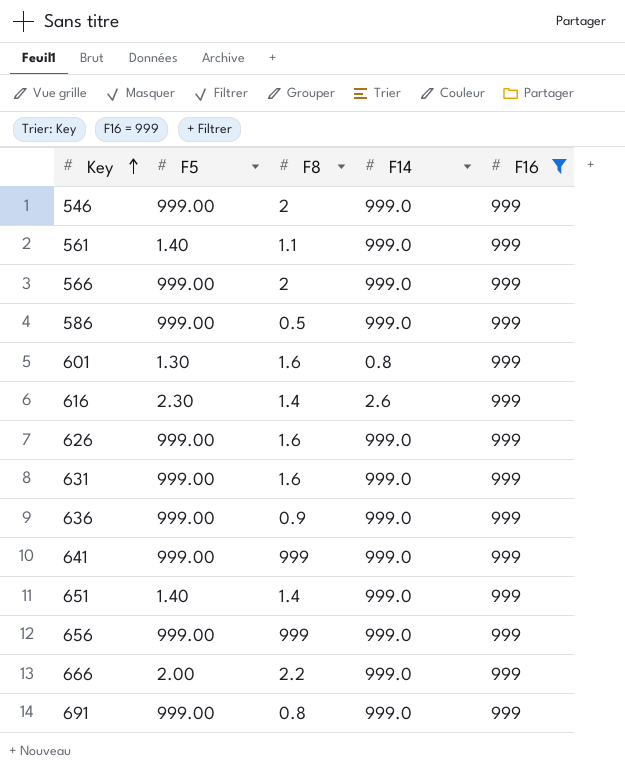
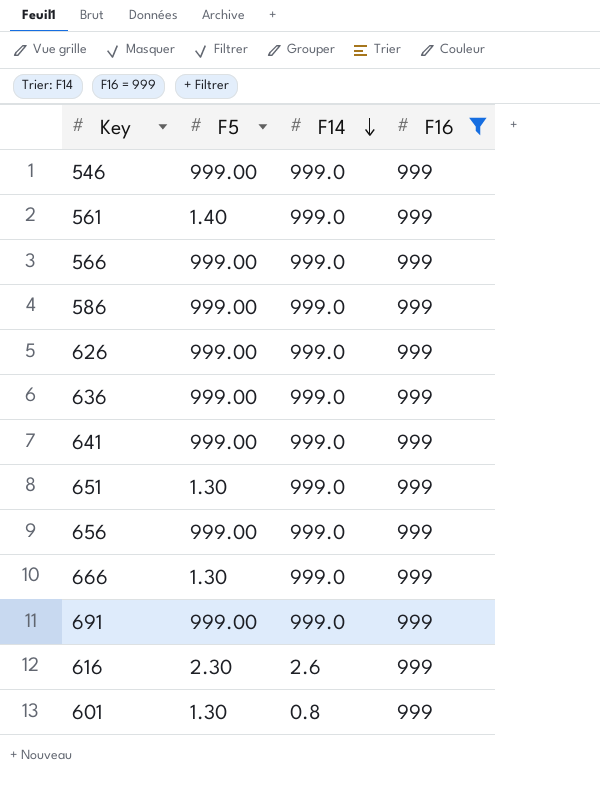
row order: Key ascending -> F14 descending
column F8 | position: 3 -> none
row 631: 999.00 | 1.6 | 999.0 | 999 -> none
651 | F5: 1.40 -> 1.30
666 | F5: 2.00 -> 1.30

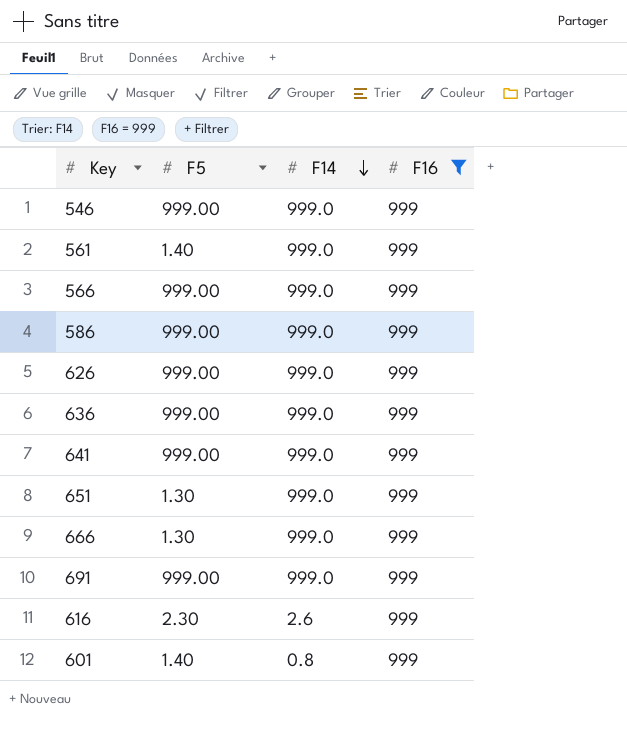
row 656: 999.00 | 999.0 | 999 -> none
601 | F5: 1.30 -> 1.40

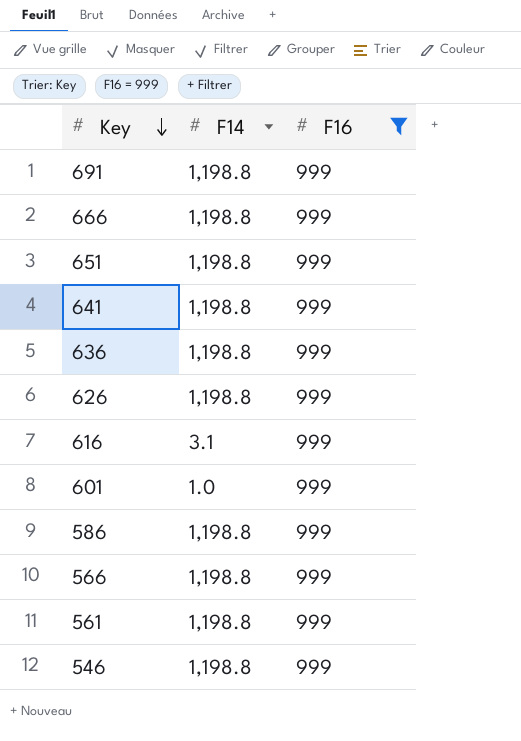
row order: F14 descending -> Key descending
column F5 | position: 2 -> none
691 | F14: 999.0 -> 1,198.8
666 | F14: 999.0 -> 1,198.8
651 | F14: 999.0 -> 1,198.8
641 | F14: 999.0 -> 1,198.8
636 | F14: 999.0 -> 1,198.8
626 | F14: 999.0 -> 1,198.8
616 | F14: 2.6 -> 3.1
601 | F14: 0.8 -> 1.0
586 | F14: 999.0 -> 1,198.8
566 | F14: 999.0 -> 1,198.8
561 | F14: 999.0 -> 1,198.8
546 | F14: 999.0 -> 1,198.8

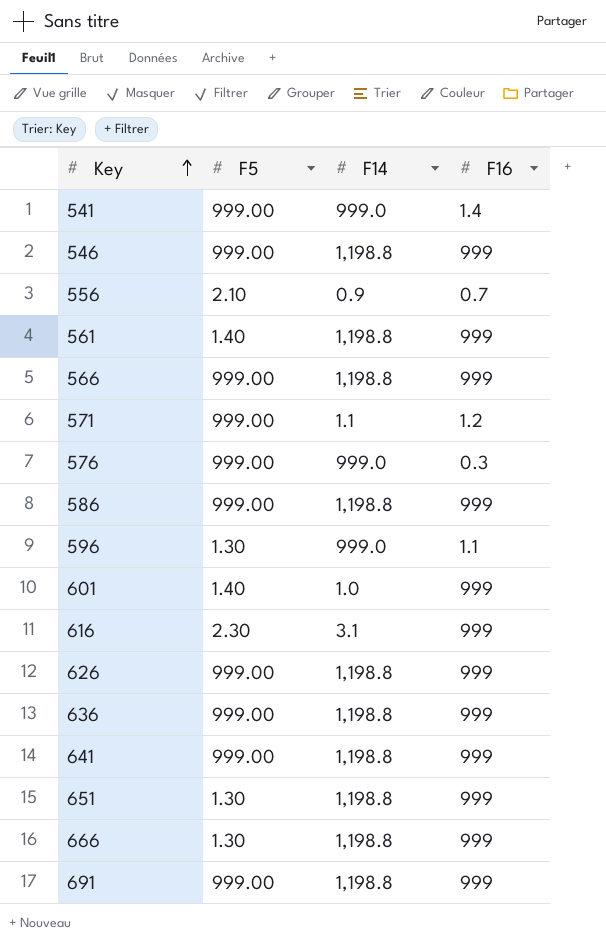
filter: F16 = 999 -> none
row order: Key descending -> Key ascending
column F5 | position: none -> 2

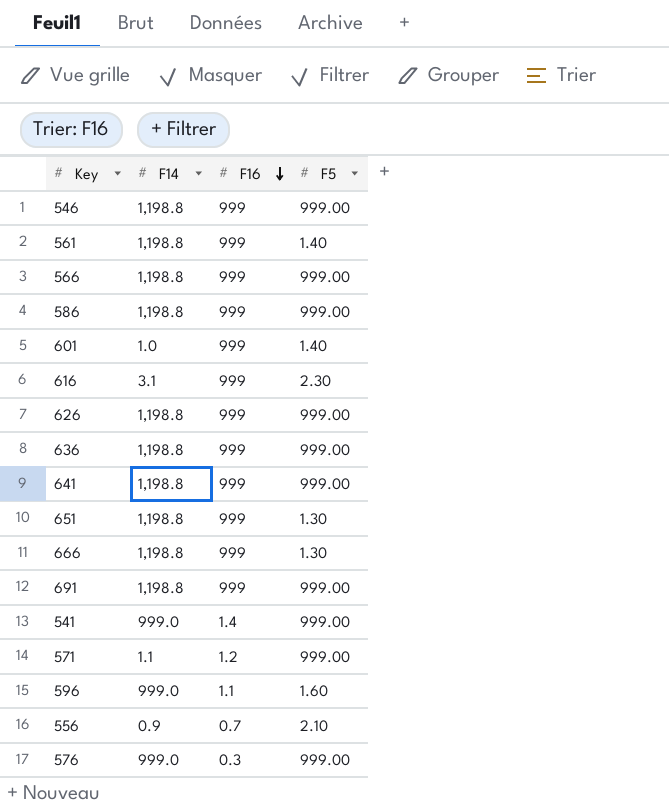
row order: Key ascending -> F16 descending
column F5 | position: 2 -> 4
596 | F5: 1.30 -> 1.60

